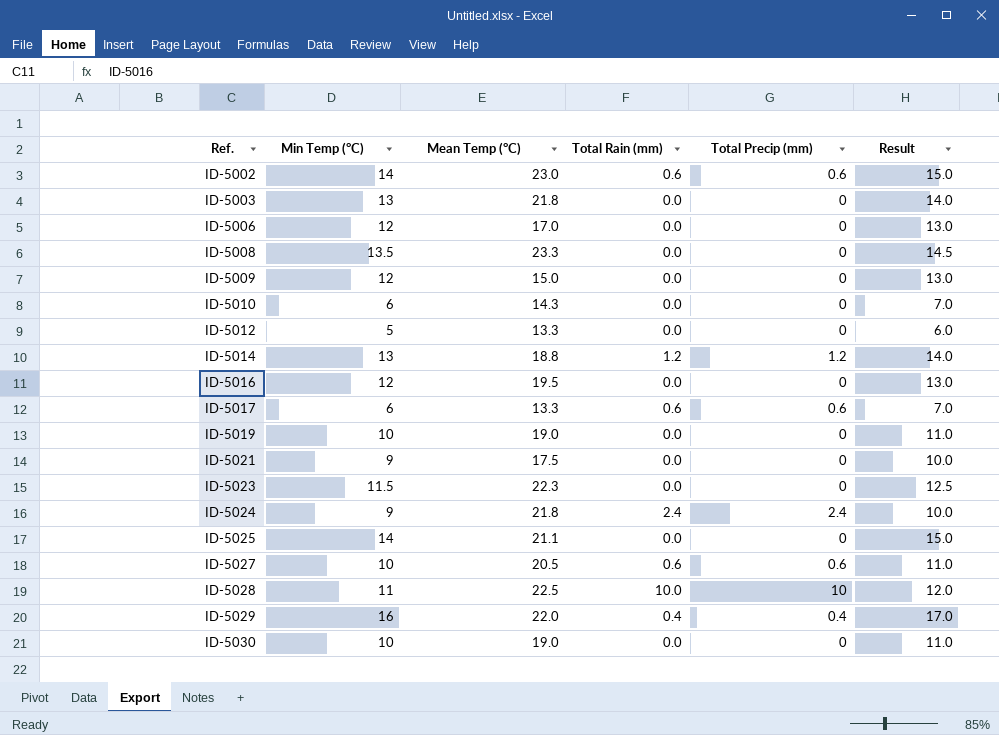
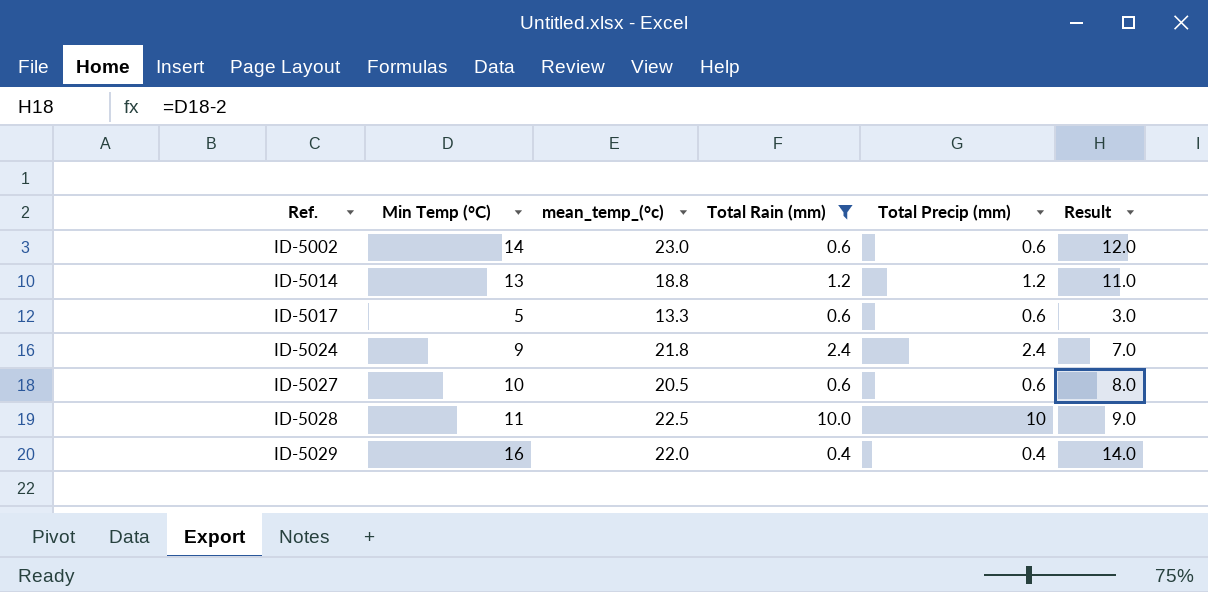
filter: none -> Total Rain (mm) != 0.0
column name: Mean Temp (°C) -> mean_temp_(°c)
column Result | formula: [Min Temp (°C)] + 1 -> [Min Temp (°C)] - 2
ID-5017 | Min Temp (°C): 6 -> 5

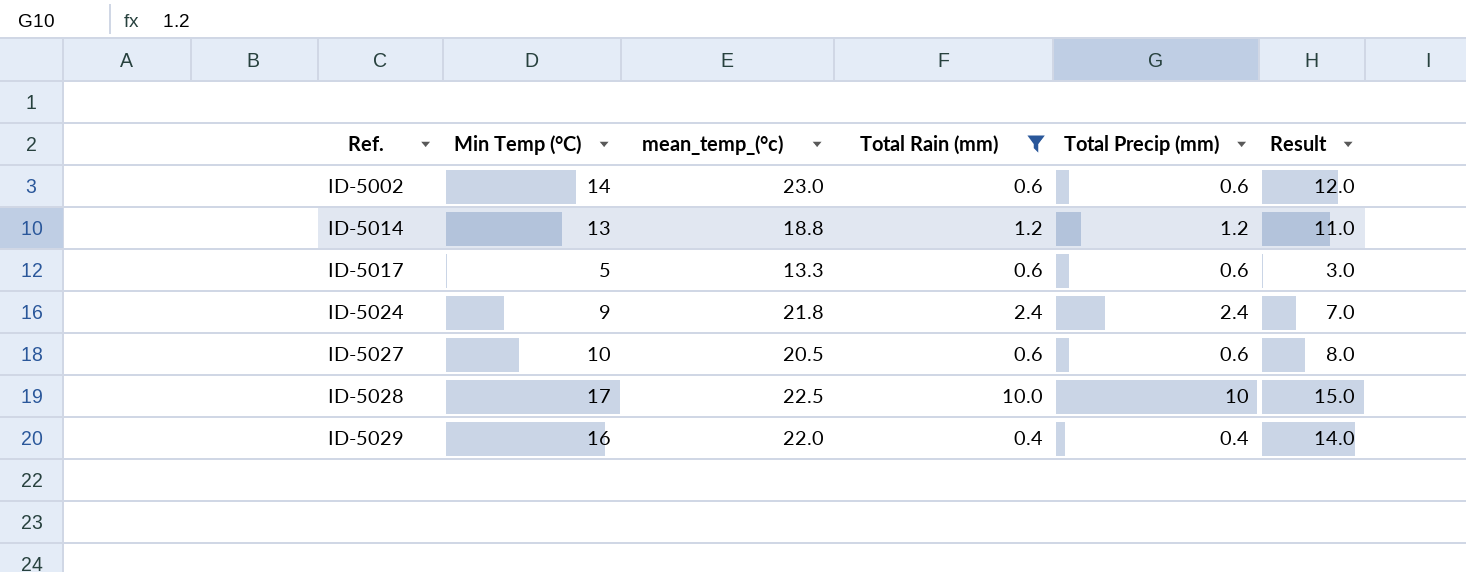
ID-5028 | Min Temp (°C): 11 -> 17
ID-5028 | Result: 9.0 -> 15.0

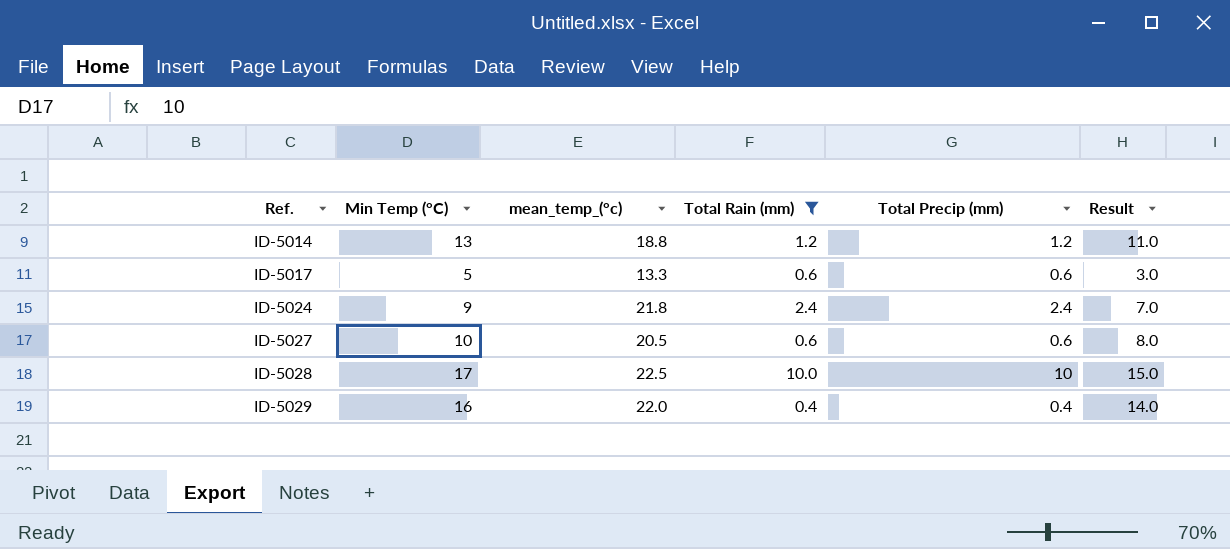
row ID-5002: 14 | 23.0 | 0.6 | 0.6 | 12.0 -> none

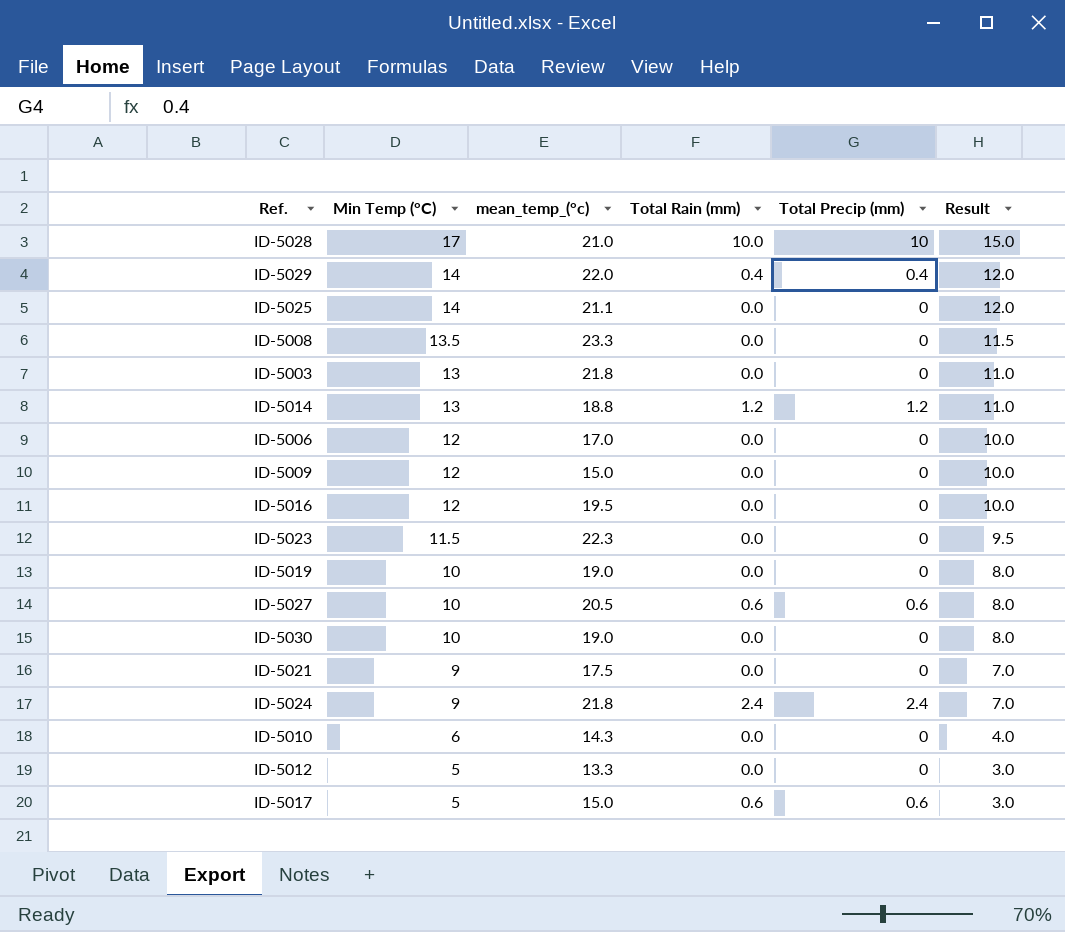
filter: Total Rain (mm) != 0.0 -> none
row order: Ref. ascending -> Min Temp (°C) descending
ID-5028 | mean_temp_(°c): 22.5 -> 21.0
ID-5029 | Min Temp (°C): 16 -> 14
ID-5029 | Result: 14.0 -> 12.0
ID-5017 | mean_temp_(°c): 13.3 -> 15.0

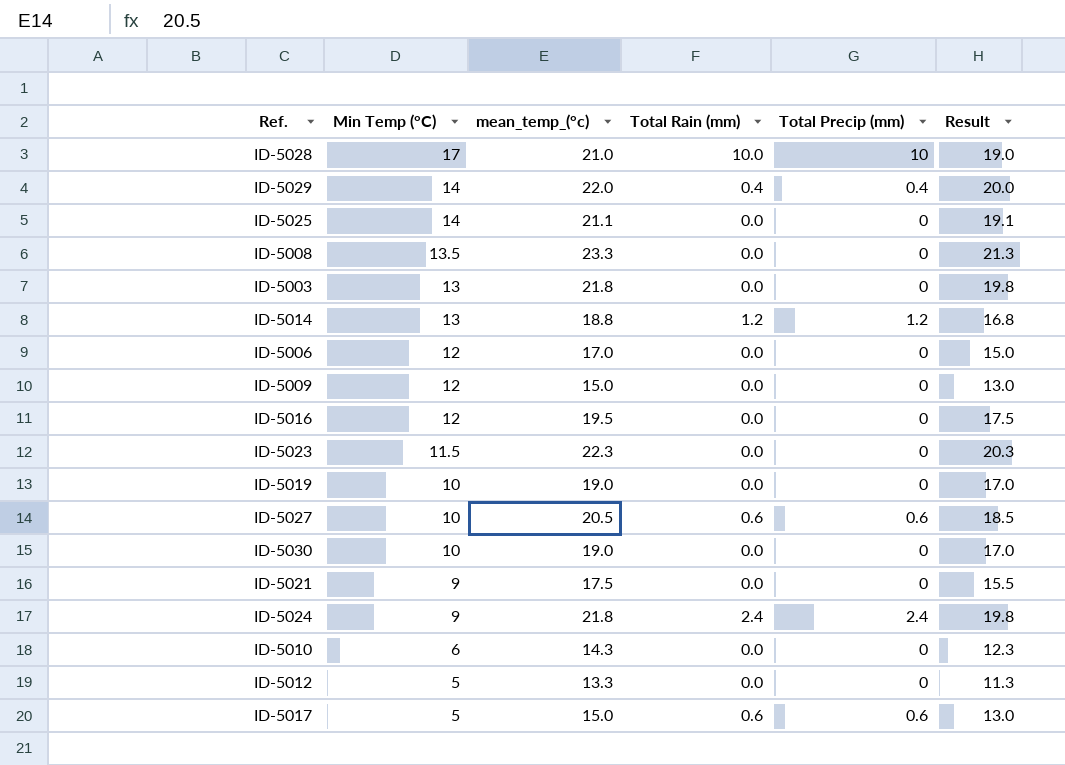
column Result | formula: [Min Temp (°C)] - 2 -> [mean_temp_(°c)] - 2

